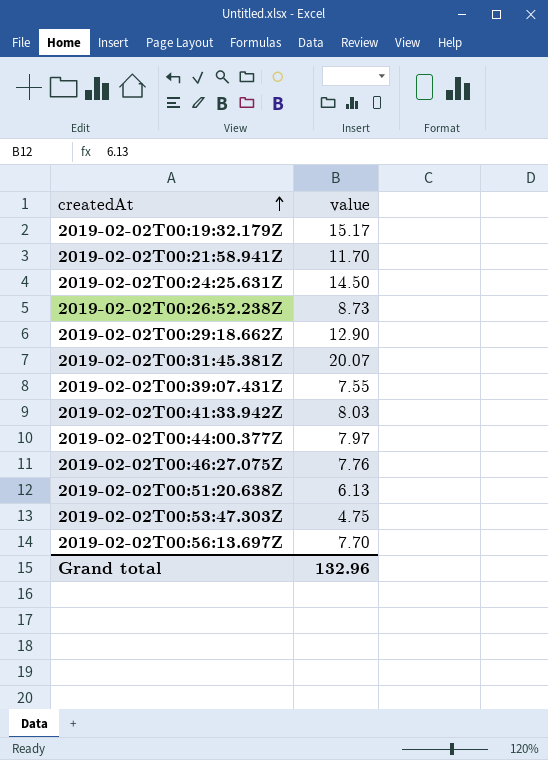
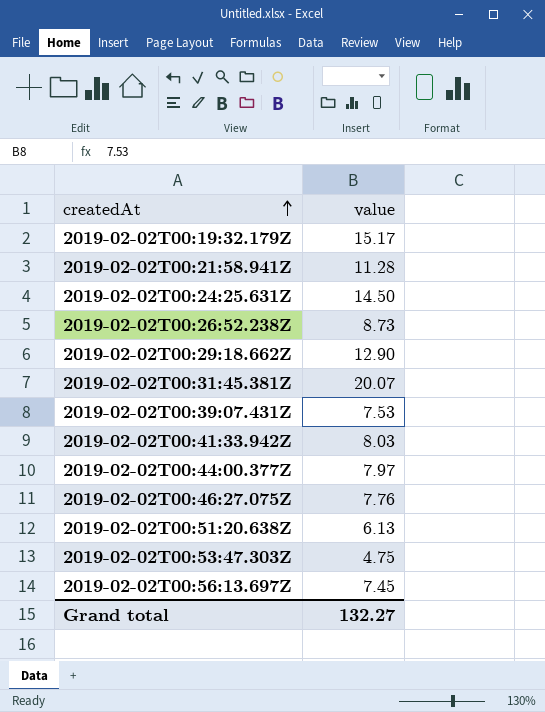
2019-02-02T00:21:58.941Z | value: 11.70 -> 11.28
2019-02-02T00:39:07.431Z | value: 7.55 -> 7.53
2019-02-02T00:56:13.697Z | value: 7.70 -> 7.45
Grand total | value: 132.96 -> 132.27

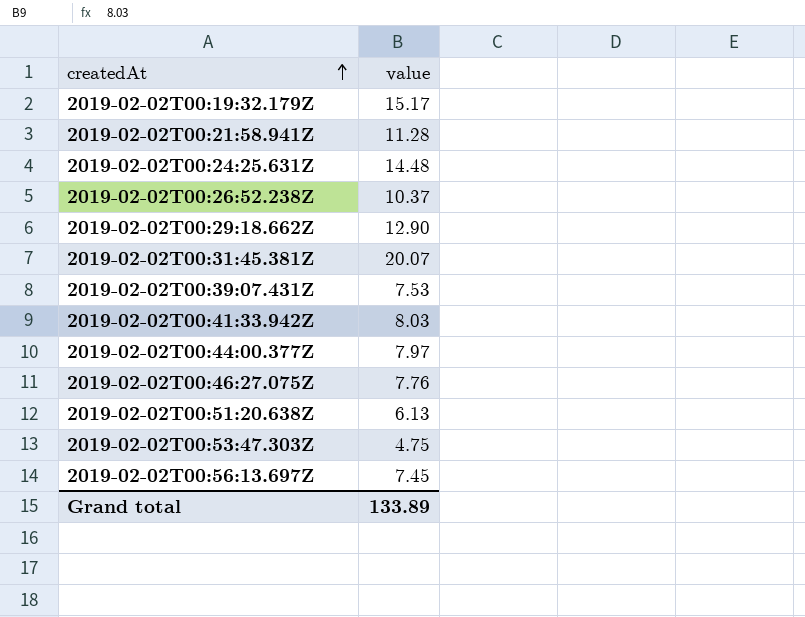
2019-02-02T00:24:25.631Z | value: 14.50 -> 14.48
2019-02-02T00:26:52.238Z | value: 8.73 -> 10.37
Grand total | value: 132.27 -> 133.89

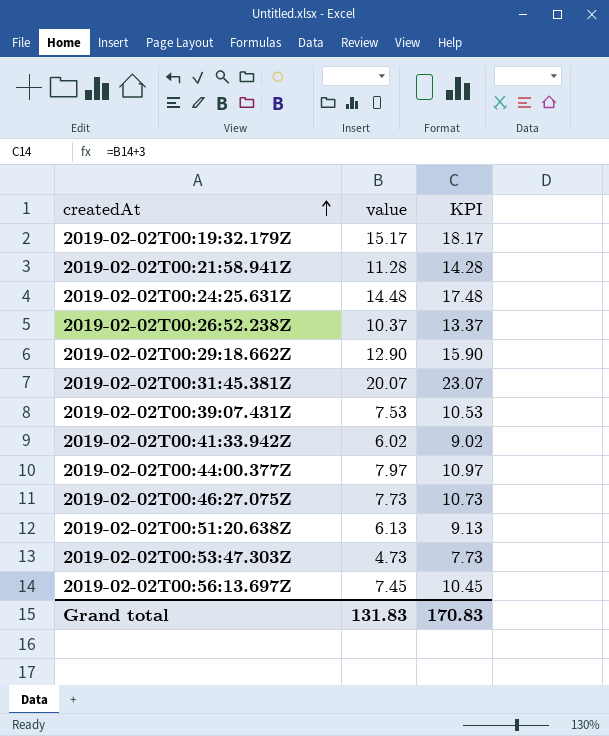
column KPI | formula: none -> [value] + 3
2019-02-02T00:41:33.942Z | value: 8.03 -> 6.02
2019-02-02T00:46:27.075Z | value: 7.76 -> 7.73
2019-02-02T00:53:47.303Z | value: 4.75 -> 4.73
Grand total | value: 133.89 -> 131.83

